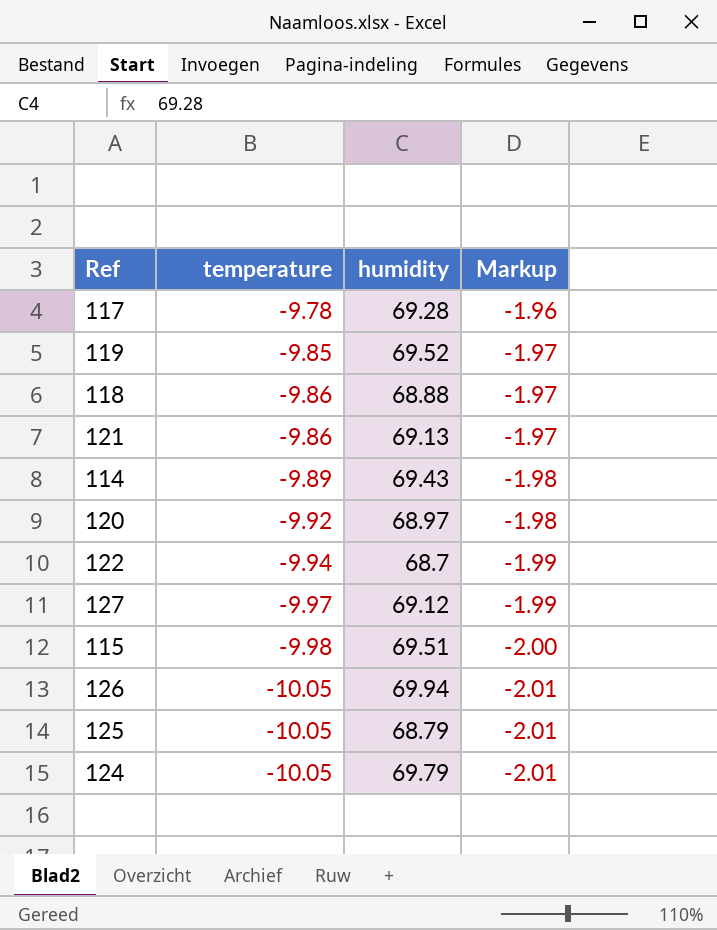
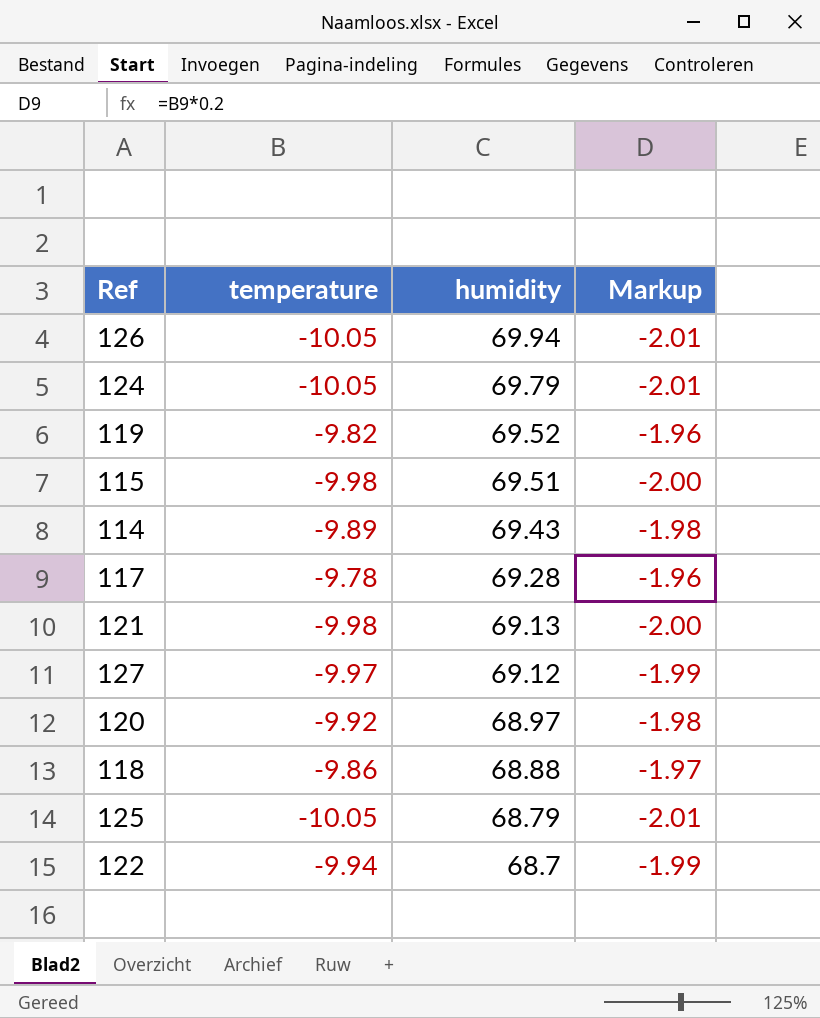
row order: temperature descending -> humidity descending
119 | temperature: -9.85 -> -9.82
119 | Markup: -1.97 -> -1.96
121 | temperature: -9.86 -> -9.98
121 | Markup: -1.97 -> -2.00

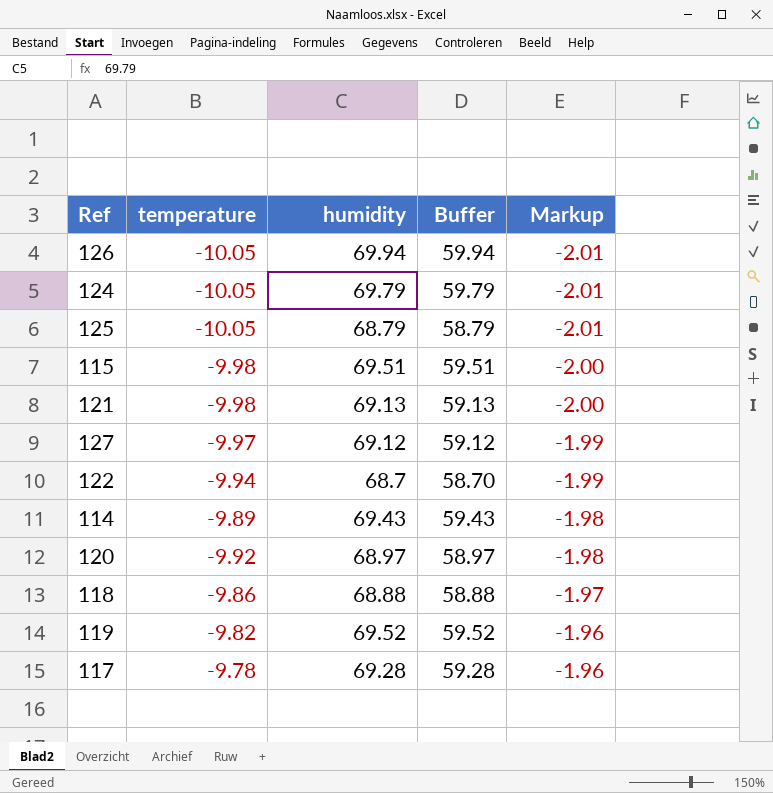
row order: humidity descending -> Markup ascending
column Buffer | formula: none -> [humidity] - 10

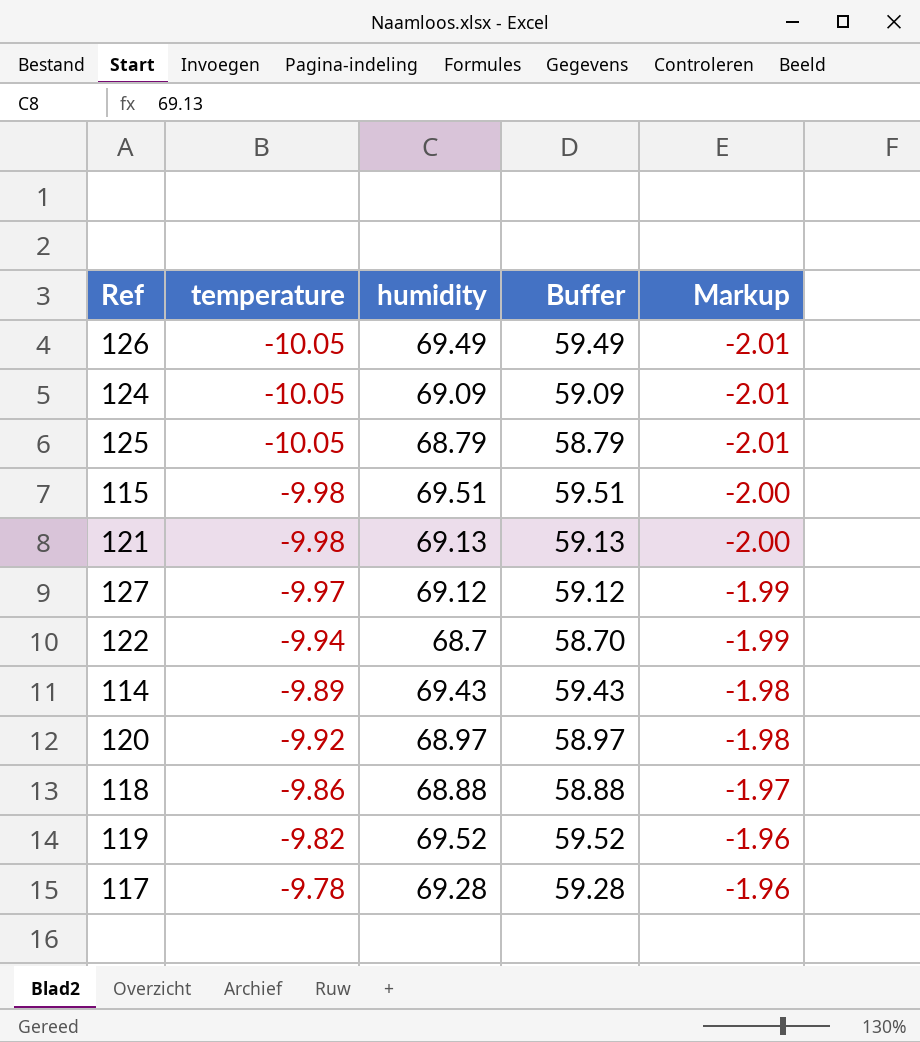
126 | humidity: 69.94 -> 69.49
126 | Buffer: 59.94 -> 59.49
124 | humidity: 69.79 -> 69.09
124 | Buffer: 59.79 -> 59.09

